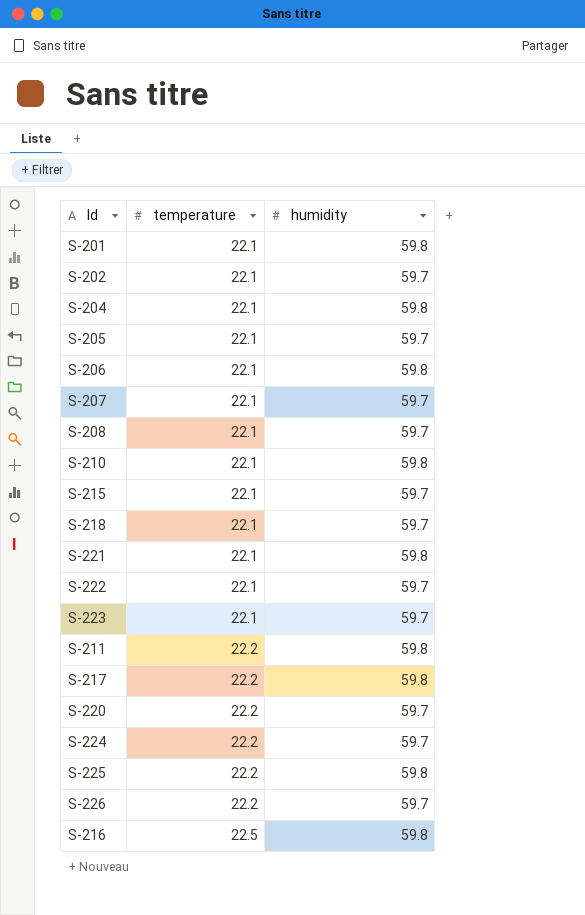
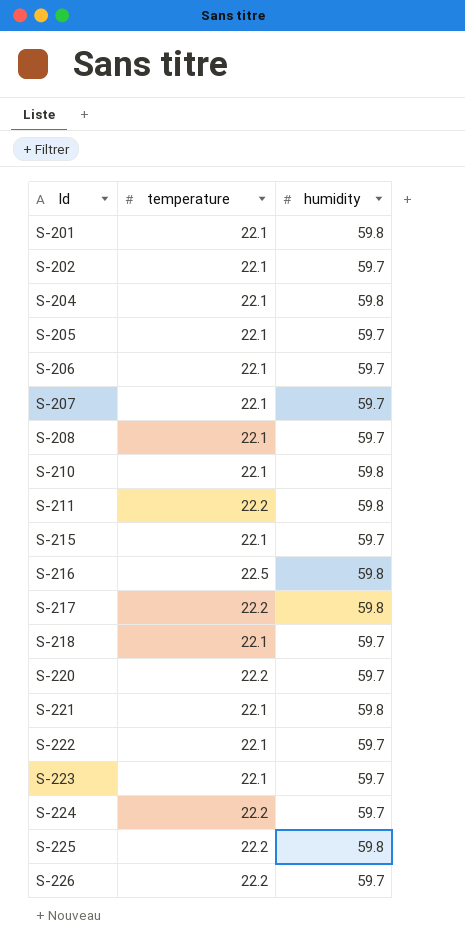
row order: temperature ascending -> Id ascending
S-206 | humidity: 59.8 -> 59.7

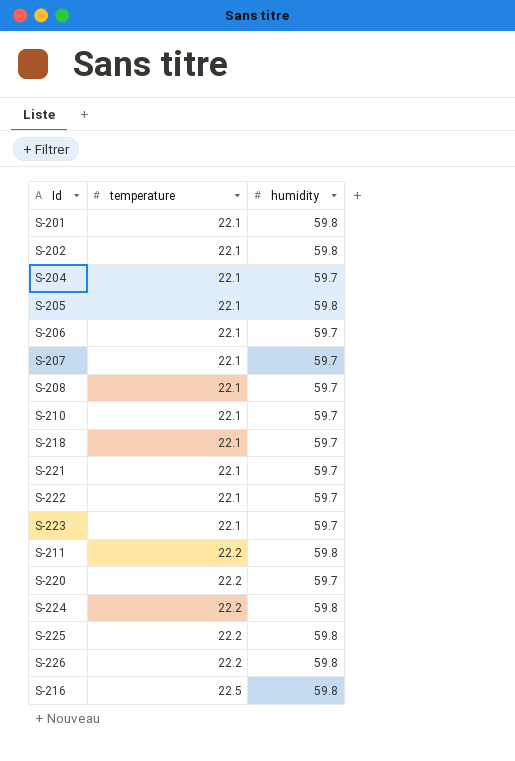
row order: Id ascending -> temperature ascending
row S-215: 22.1 | 59.7 -> none
row S-217: 22.2 | 59.8 -> none
S-202 | humidity: 59.7 -> 59.8
S-204 | humidity: 59.8 -> 59.7
S-205 | humidity: 59.7 -> 59.8
S-210 | humidity: 59.8 -> 59.7
S-221 | humidity: 59.8 -> 59.7
S-224 | humidity: 59.7 -> 59.8
S-226 | humidity: 59.7 -> 59.8

